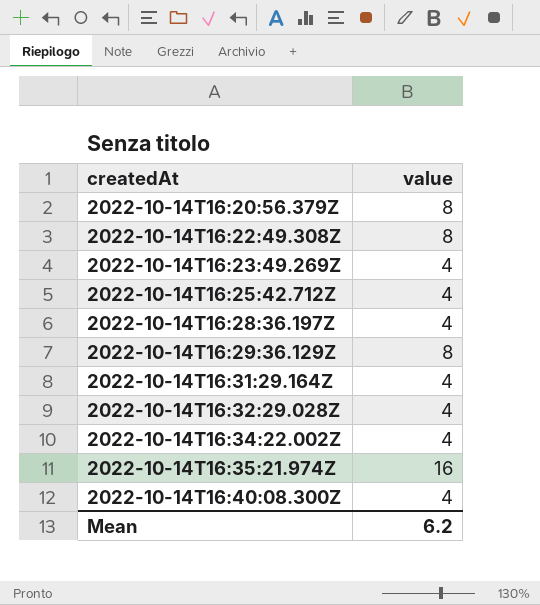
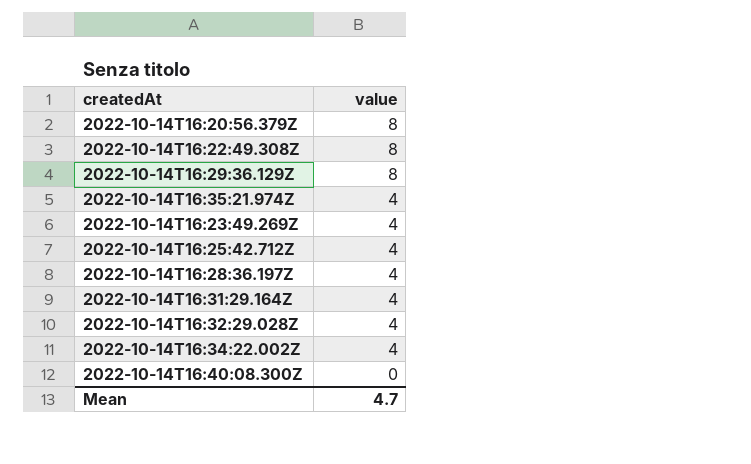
row order: createdAt ascending -> value descending
2022-10-14T16:35:21.974Z | value: 16 -> 4
2022-10-14T16:40:08.300Z | value: 4 -> 0
Mean | value: 6.2 -> 4.7

